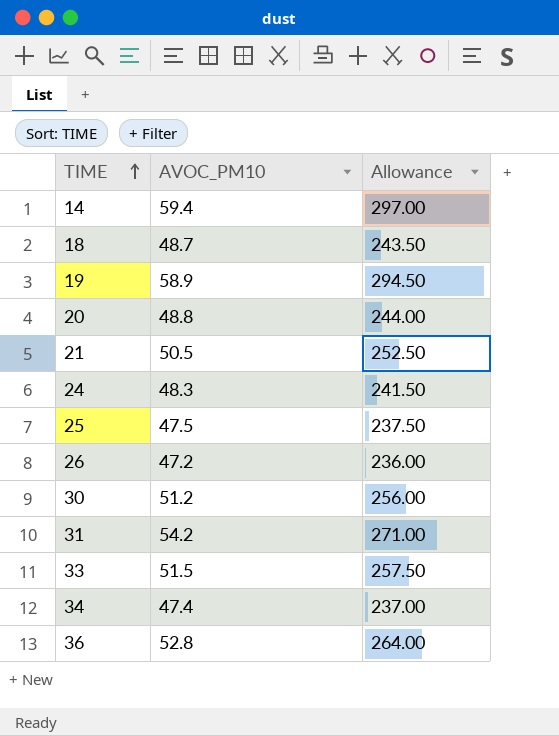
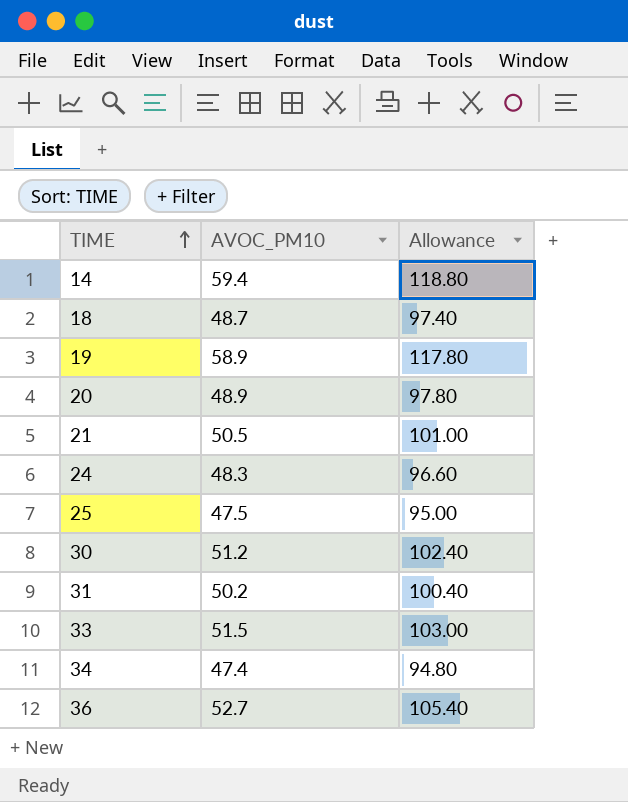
column Allowance | formula: [AVOC_PM10] * 5 -> [AVOC_PM10] * 2
row 26: 47.2 | 236.00 -> none
20 | AVOC_PM10: 48.8 -> 48.9
31 | AVOC_PM10: 54.2 -> 50.2
36 | AVOC_PM10: 52.8 -> 52.7

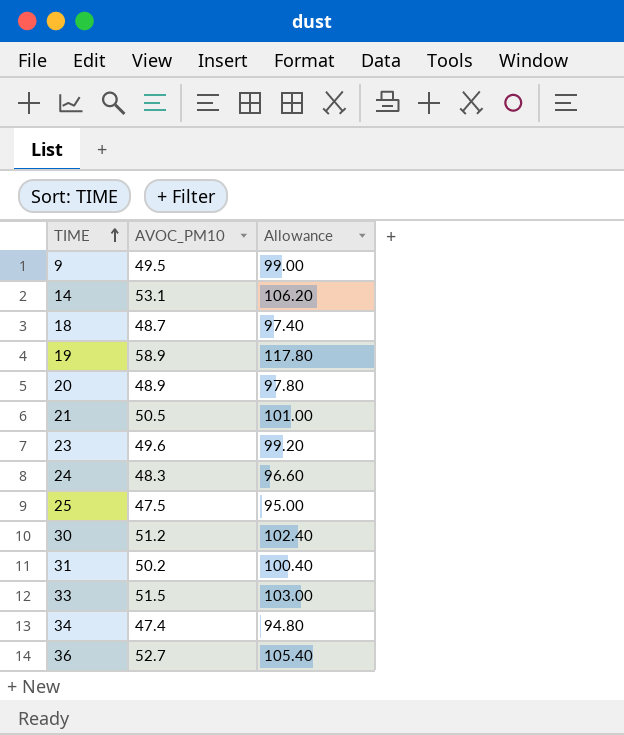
row 9: none -> 49.5 | 99.00
14 | AVOC_PM10: 59.4 -> 53.1
14 | Allowance: 118.80 -> 106.20
row 23: none -> 49.6 | 99.20

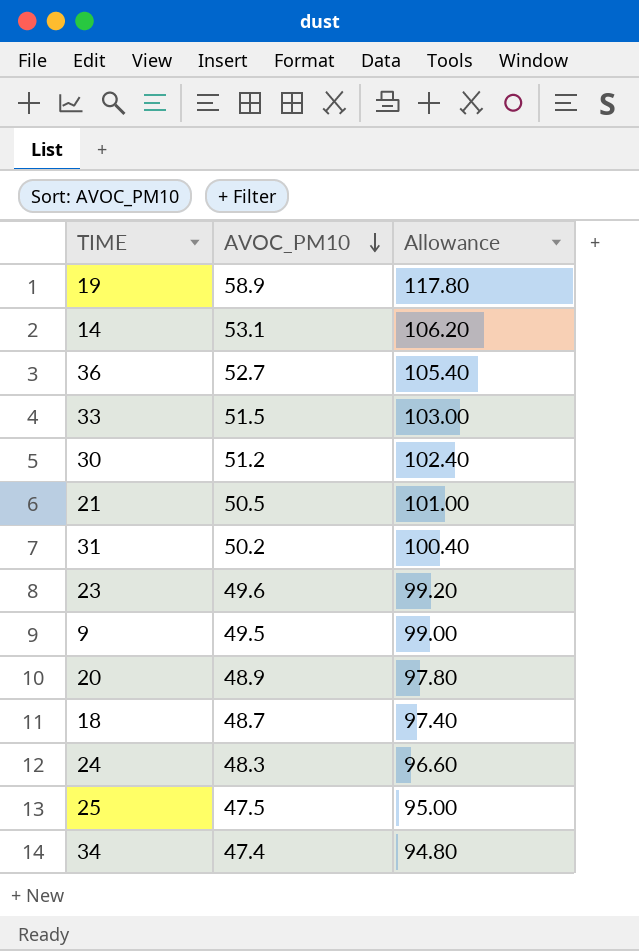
row order: TIME ascending -> AVOC_PM10 descending

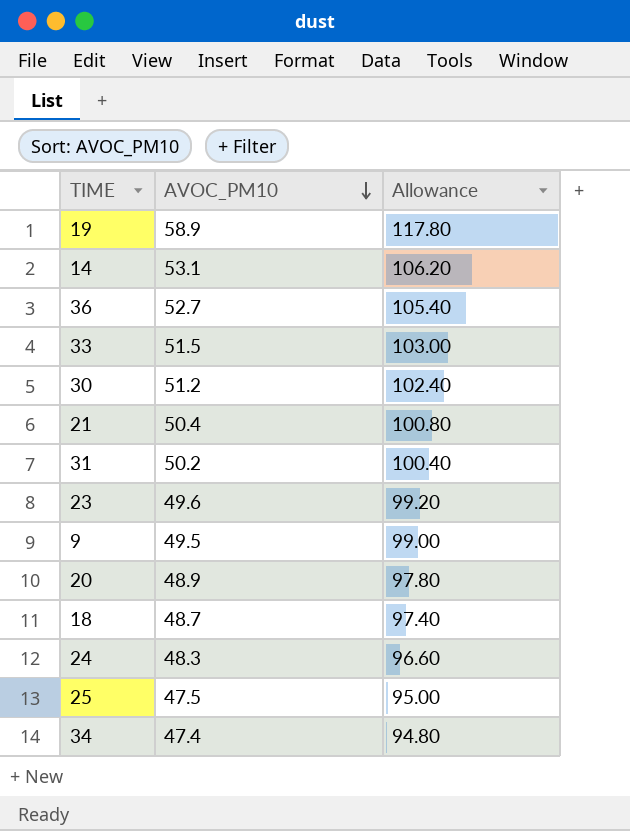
21 | AVOC_PM10: 50.5 -> 50.4
21 | Allowance: 101.00 -> 100.80

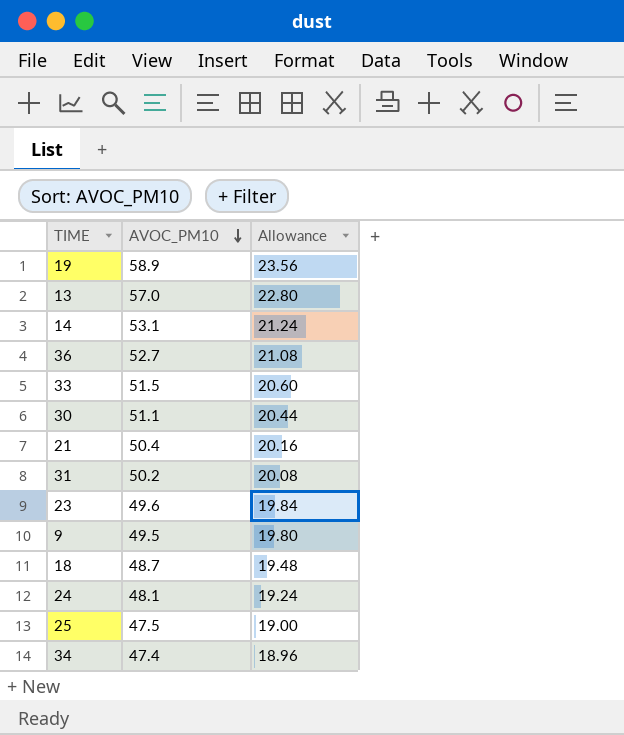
column Allowance | formula: [AVOC_PM10] * 2 -> [AVOC_PM10] * 0.4
row 20: 48.9 | 97.80 -> none
row 13: none -> 57.0 | 22.80
30 | AVOC_PM10: 51.2 -> 51.1
24 | AVOC_PM10: 48.3 -> 48.1

